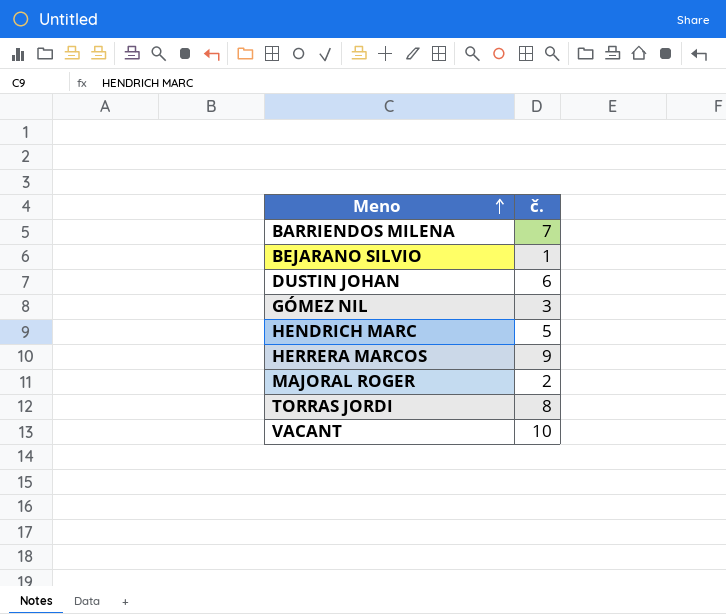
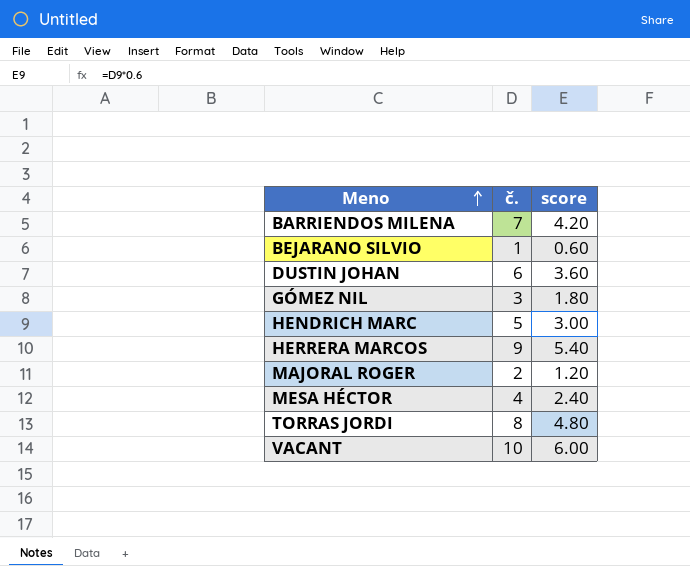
column score | formula: none -> [č.] * 0.6
row MESA HÉCTOR: none -> 4 | 2.40

